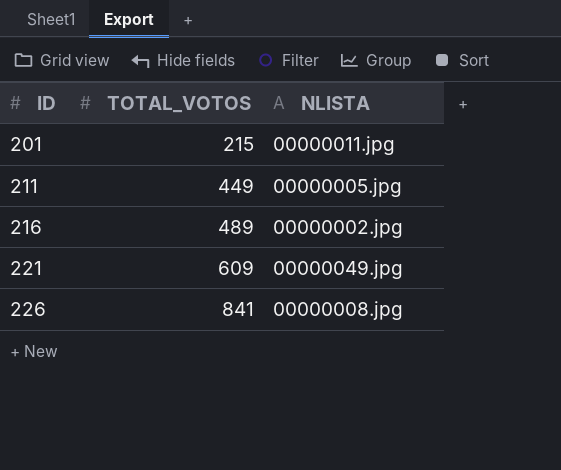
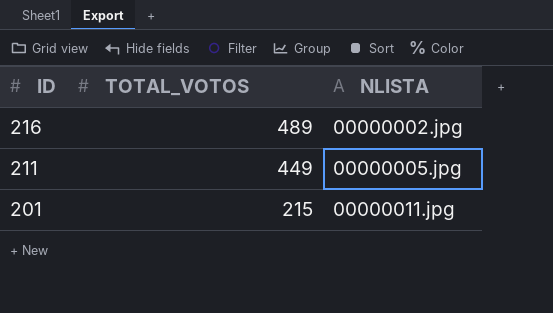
row order: ID ascending -> ID descending
row 221: 609 | 00000049.jpg -> none
row 226: 841 | 00000008.jpg -> none

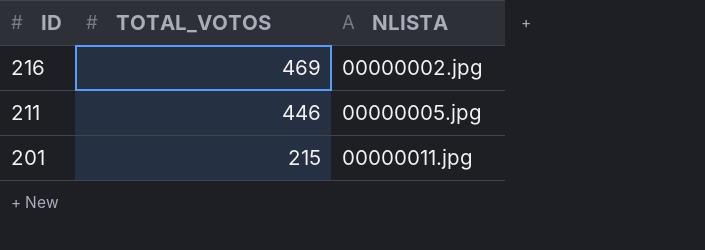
216 | TOTAL_VOTOS: 489 -> 469
211 | TOTAL_VOTOS: 449 -> 446

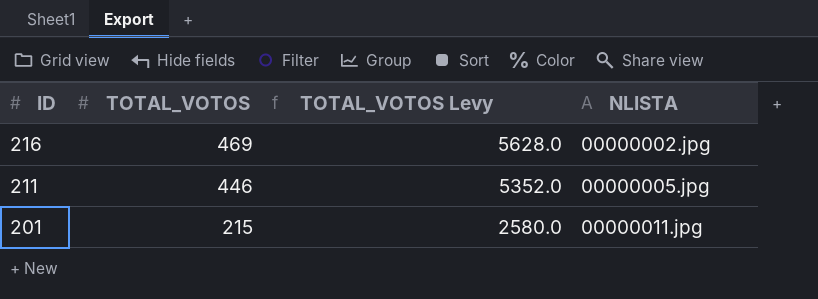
column TOTAL_VOTOS Levy | formula: none -> [TOTAL_VOTOS] * 12

